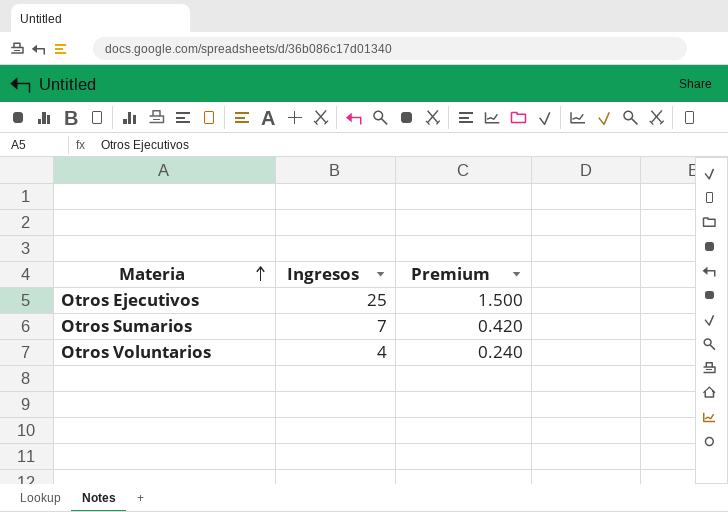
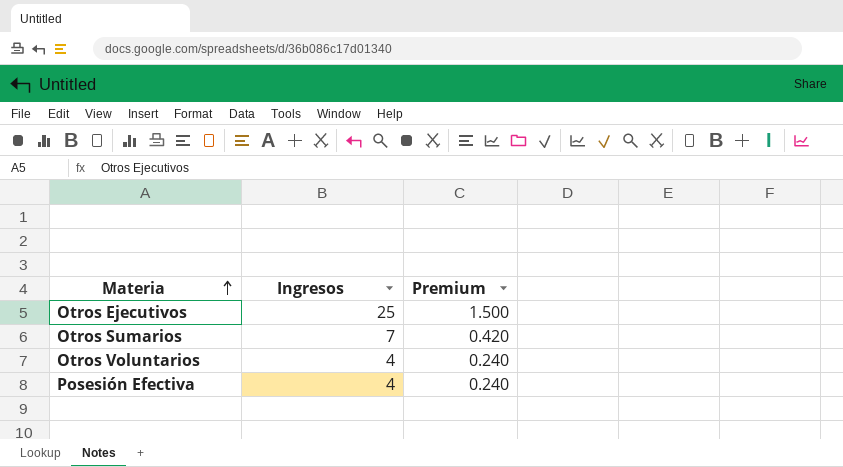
row Posesión Efectiva: none -> 4 | 0.240

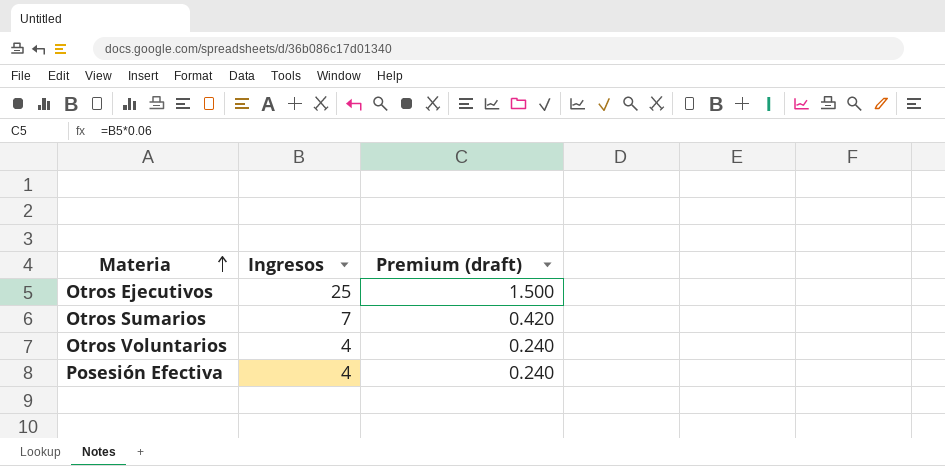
column name: Premium -> Premium (draft)

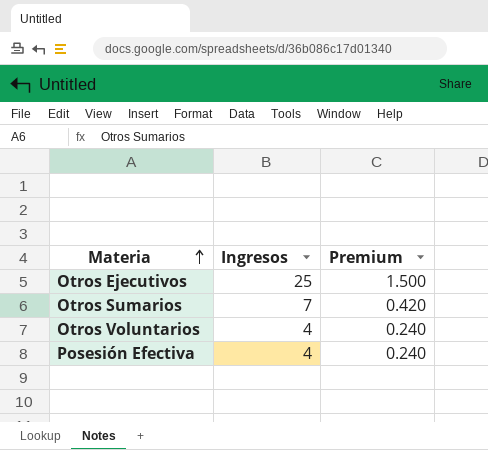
column name: Premium (draft) -> Premium

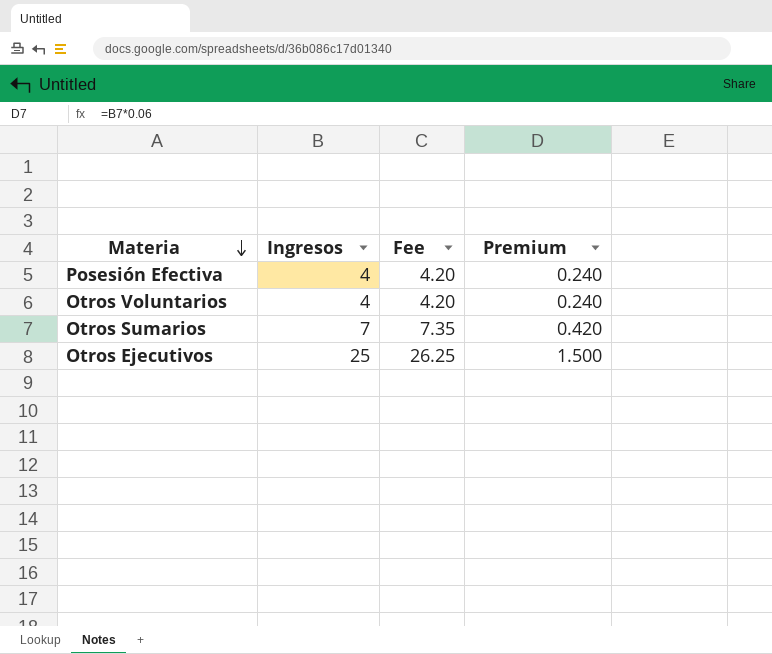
row order: Materia ascending -> Materia descending
column Fee | formula: none -> [Ingresos] * 1.05

